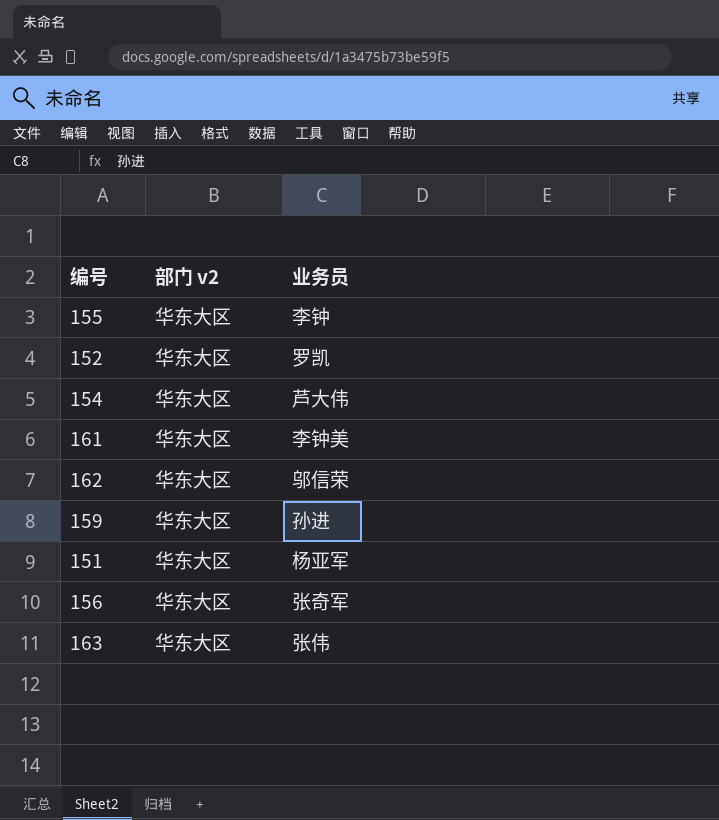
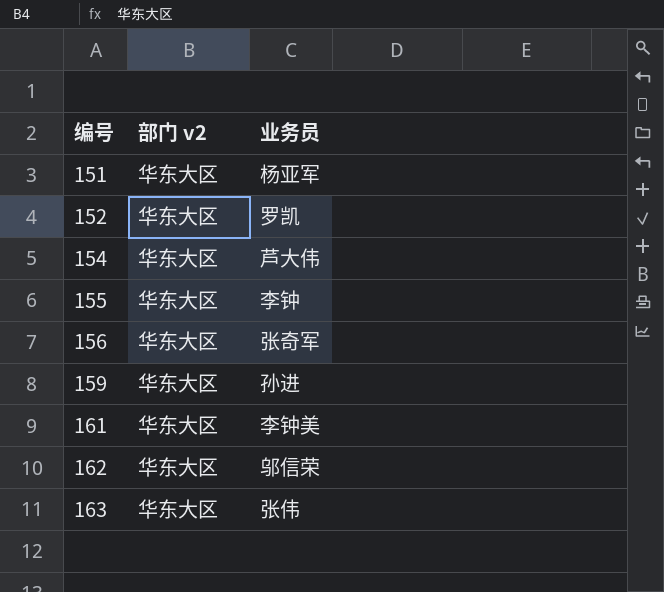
row order: none -> 编号 ascending

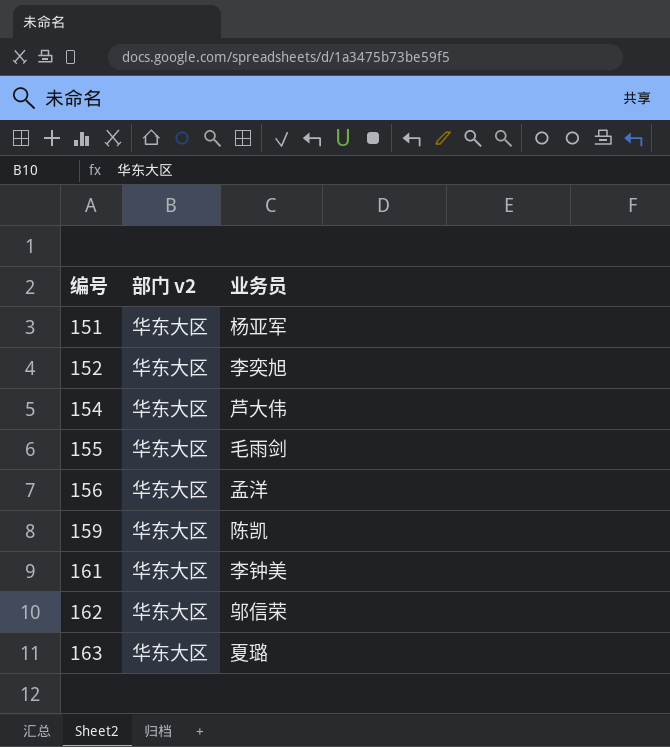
152 | 业务员: 罗凯 -> 李奕旭
155 | 业务员: 李钟 -> 毛雨剑
156 | 业务员: 张奇军 -> 孟洋
159 | 业务员: 孙进 -> 陈凯
163 | 业务员: 张伟 -> 夏璐

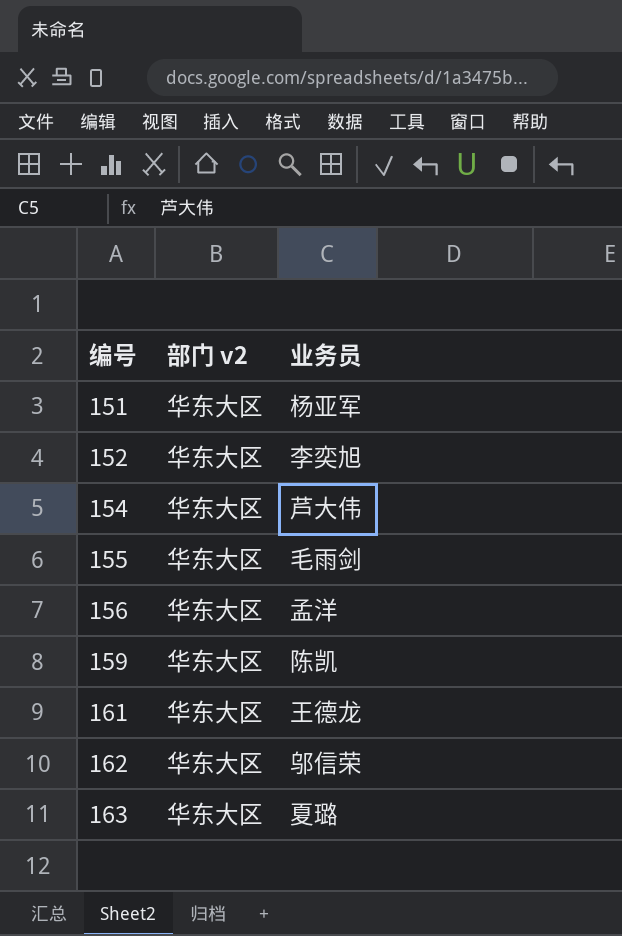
161 | 业务员: 李钟美 -> 王德龙

